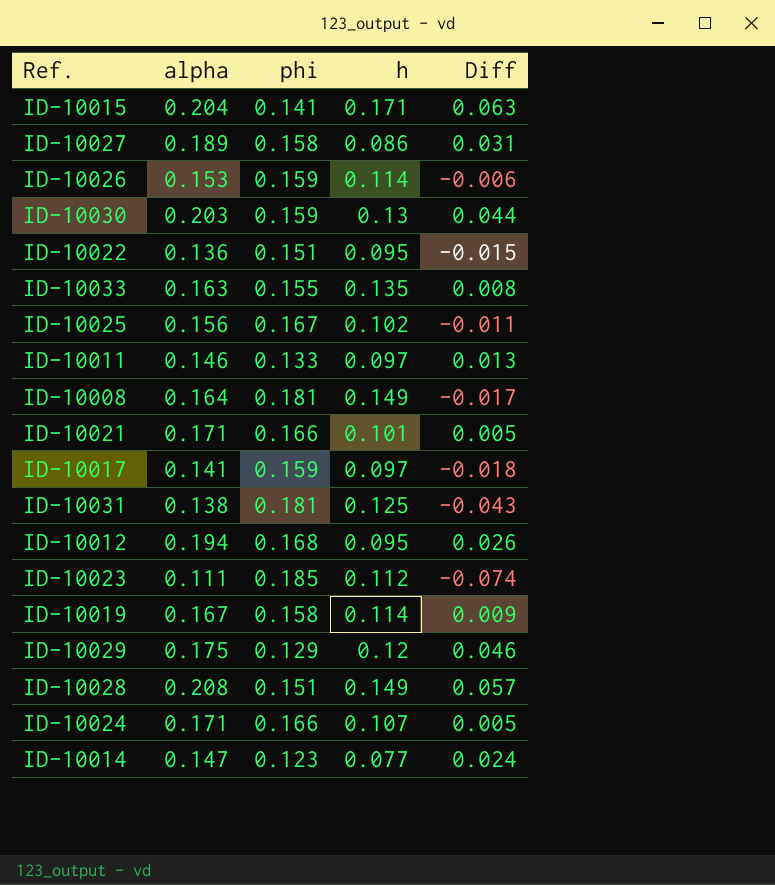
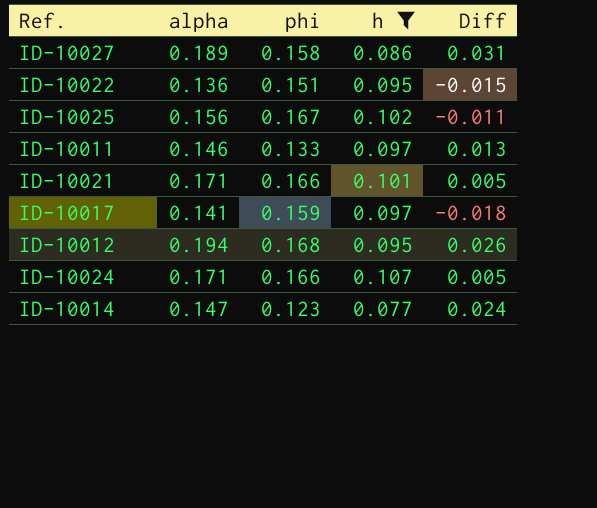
filter: none -> h <= 0.107

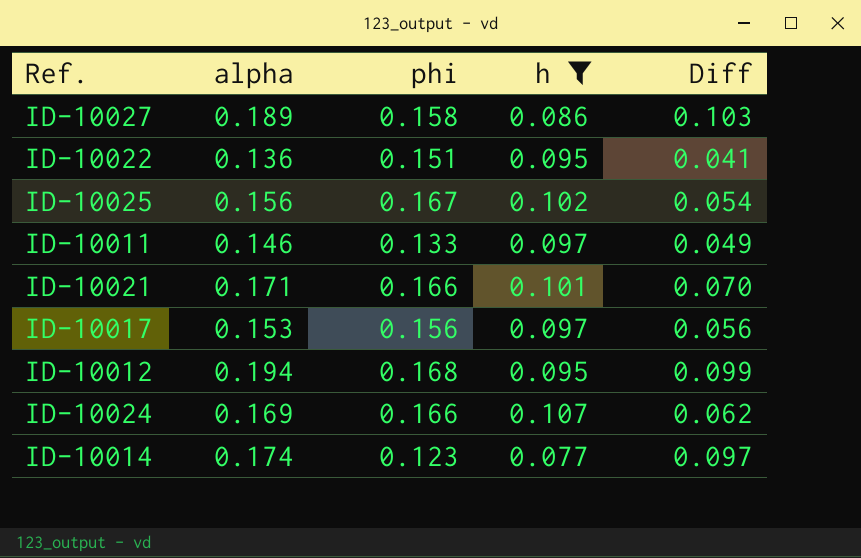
column Diff | formula: [alpha] - [phi] -> [alpha] - [h]
ID-10017 | alpha: 0.141 -> 0.153
ID-10017 | phi: 0.159 -> 0.156
ID-10024 | alpha: 0.171 -> 0.169
ID-10014 | alpha: 0.147 -> 0.174

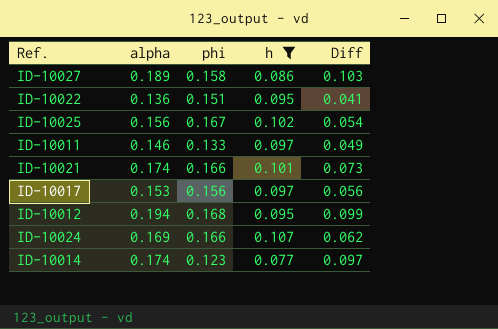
ID-10021 | alpha: 0.171 -> 0.174
ID-10021 | Diff: 0.070 -> 0.073

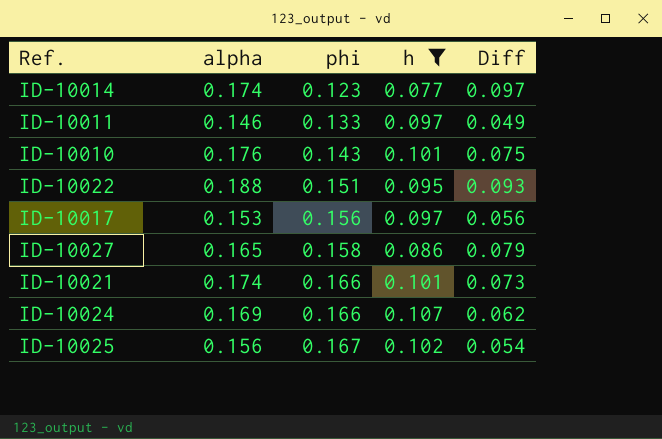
row order: none -> phi ascending
row ID-10012: 0.194 | 0.168 | 0.095 | 0.099 -> none
row ID-10010: none -> 0.176 | 0.143 | 0.101 | 0.075
ID-10022 | alpha: 0.136 -> 0.188
ID-10022 | Diff: 0.041 -> 0.093
ID-10027 | alpha: 0.189 -> 0.165
ID-10027 | Diff: 0.103 -> 0.079

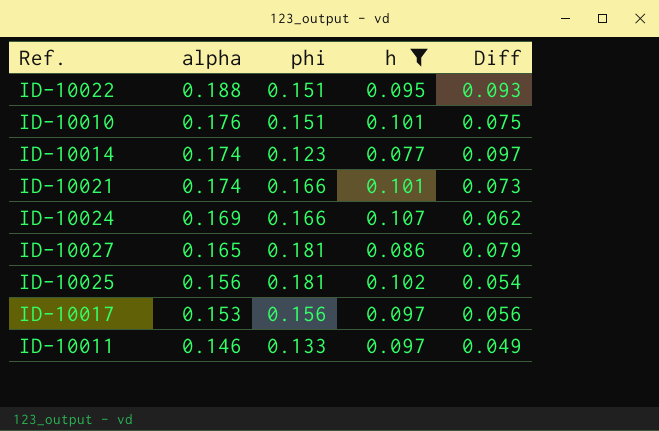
row order: phi ascending -> alpha descending
ID-10010 | phi: 0.143 -> 0.151
ID-10027 | phi: 0.158 -> 0.181
ID-10025 | phi: 0.167 -> 0.181

